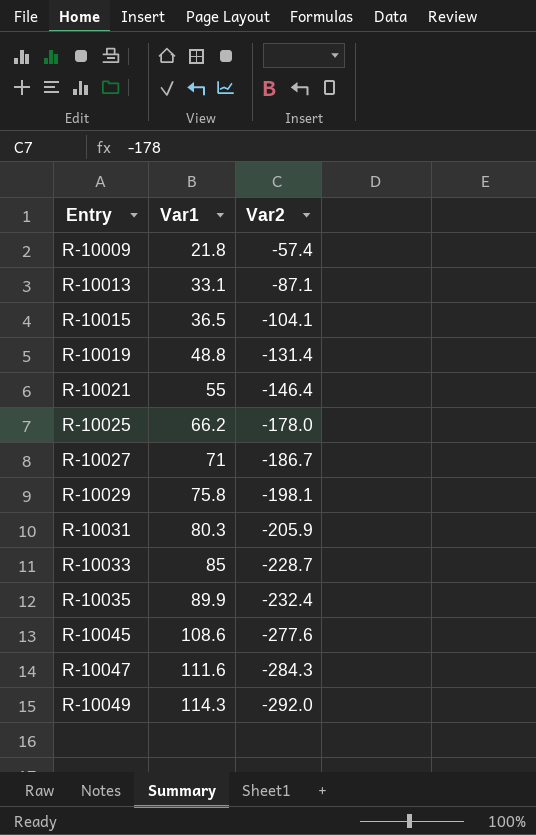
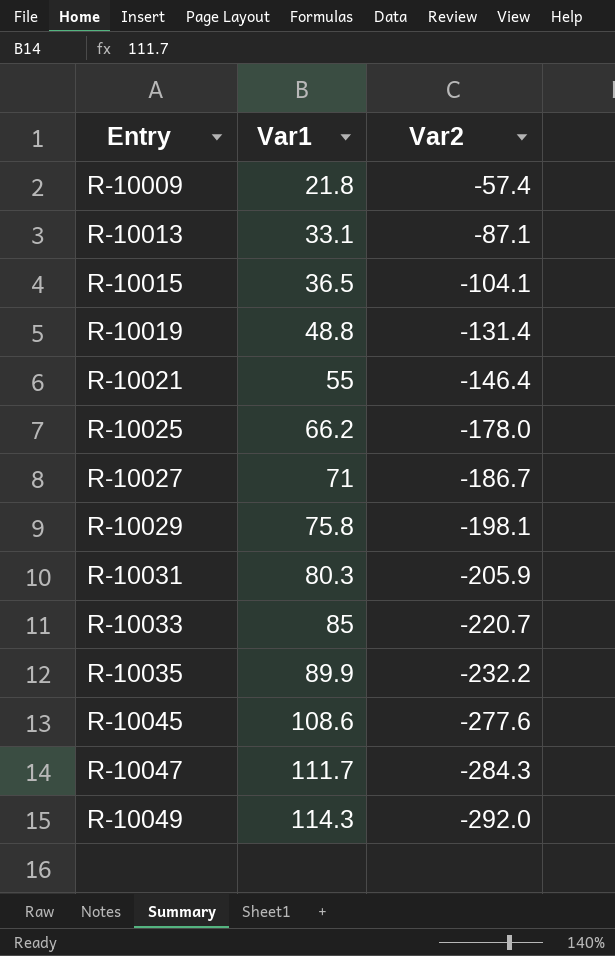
R-10033 | Var2: -228.7 -> -220.7
R-10035 | Var2: -232.4 -> -232.2
R-10047 | Var1: 111.6 -> 111.7

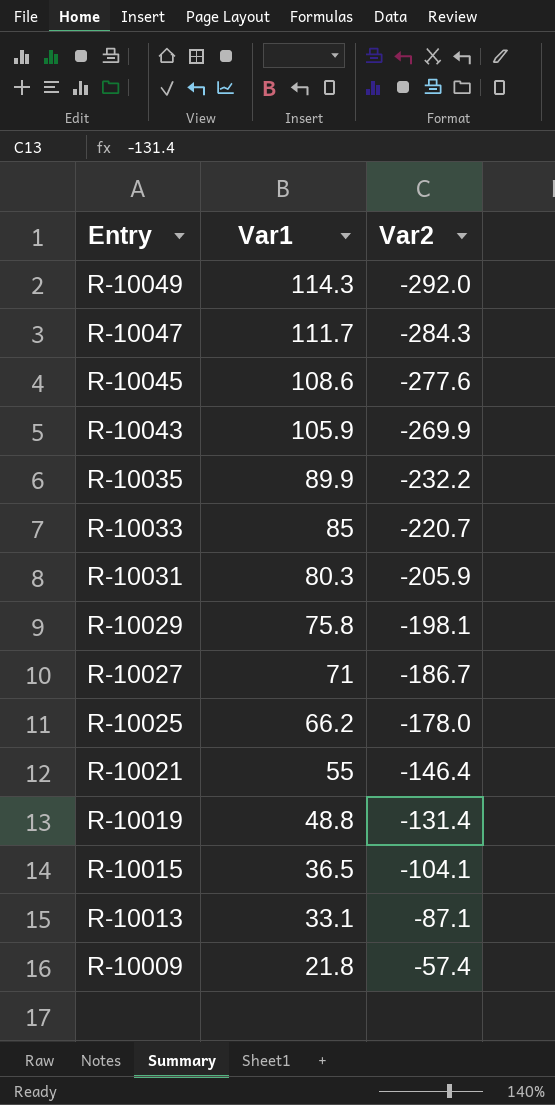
row order: Entry ascending -> Entry descending
row R-10043: none -> 105.9 | -269.9

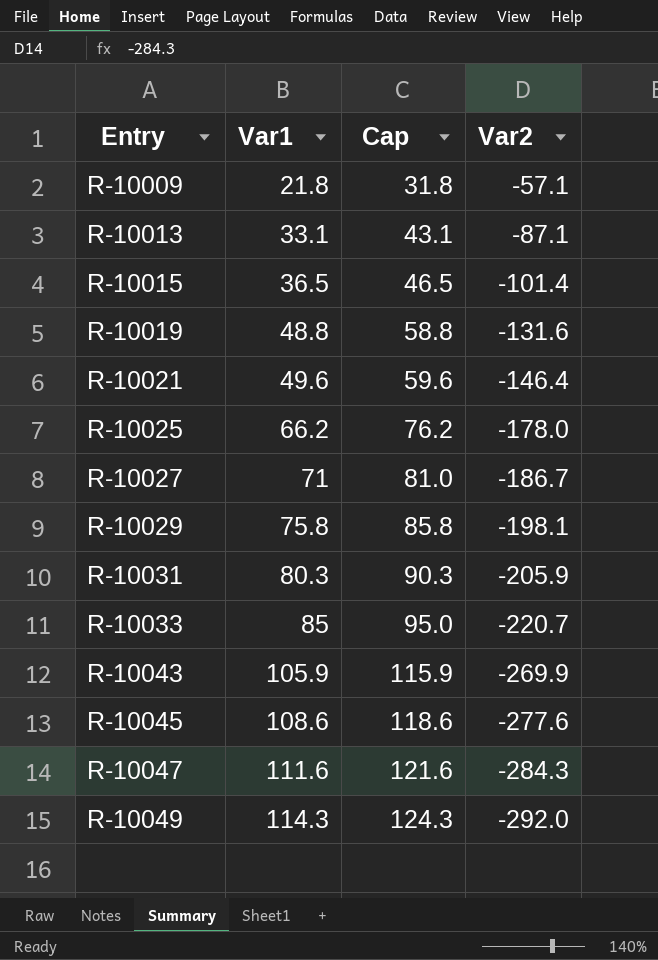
row order: Entry descending -> Entry ascending
column Cap | formula: none -> [Var1] + 10
row R-10035: 89.9 | -232.2 -> none
R-10009 | Var2: -57.4 -> -57.1
R-10015 | Var2: -104.1 -> -101.4
R-10019 | Var2: -131.4 -> -131.6
R-10021 | Var1: 55 -> 49.6
R-10047 | Var1: 111.7 -> 111.6

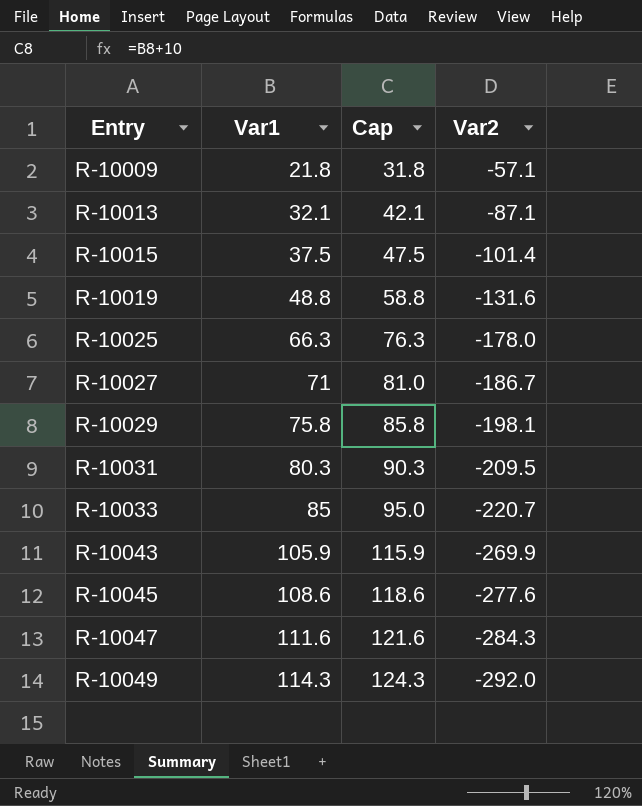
row R-10021: 49.6 | 59.6 | -146.4 -> none
R-10013 | Var1: 33.1 -> 32.1
R-10013 | Cap: 43.1 -> 42.1
R-10015 | Var1: 36.5 -> 37.5
R-10015 | Cap: 46.5 -> 47.5
R-10025 | Var1: 66.2 -> 66.3
R-10025 | Cap: 76.2 -> 76.3
R-10031 | Var2: -205.9 -> -209.5

